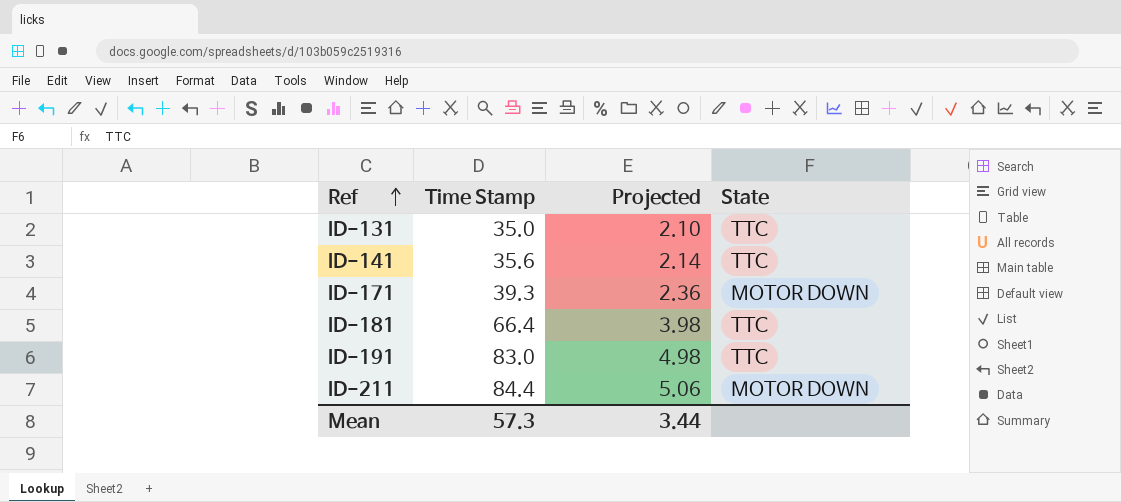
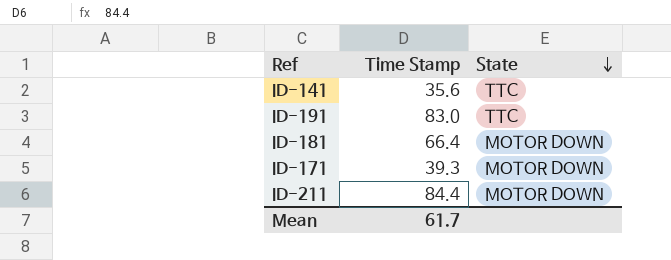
row order: Ref ascending -> State descending
column Projected | formula: [Time Stamp] * 0.06 -> none
row ID-131: 35.0 | 2.10 | TTC -> none
ID-181 | State: TTC -> MOTOR DOWN
Mean | Time Stamp: 57.3 -> 61.7

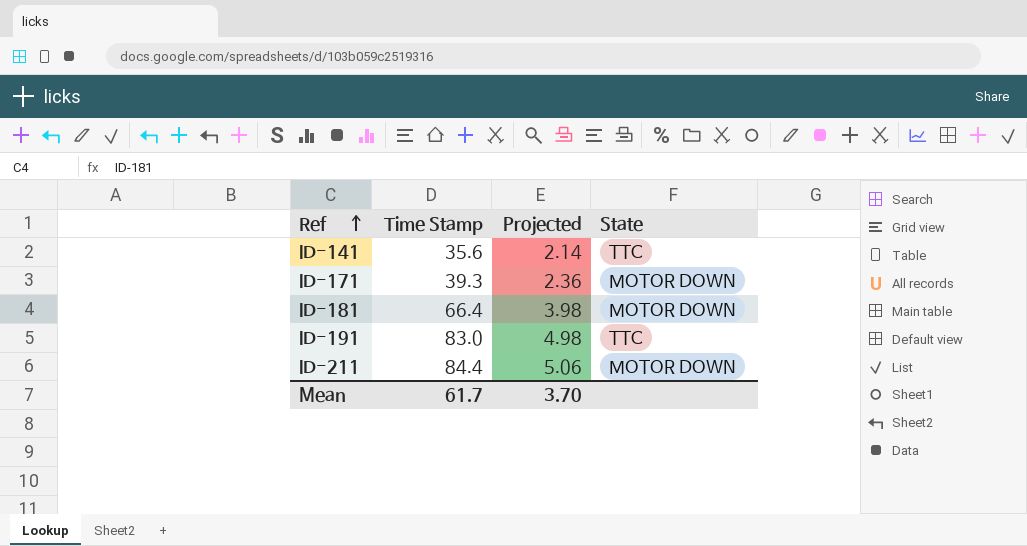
row order: State descending -> Ref ascending
column Projected | formula: none -> [Time Stamp] * 0.06

